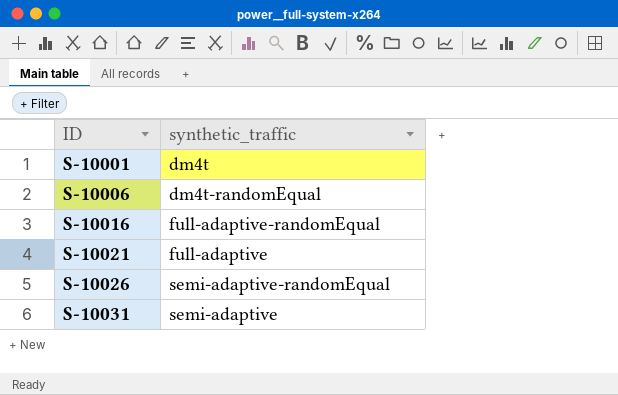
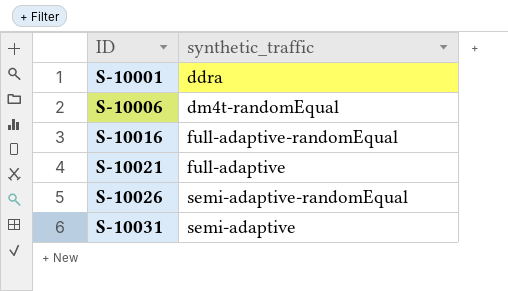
S-10001 | synthetic_traffic: dm4t -> ddra

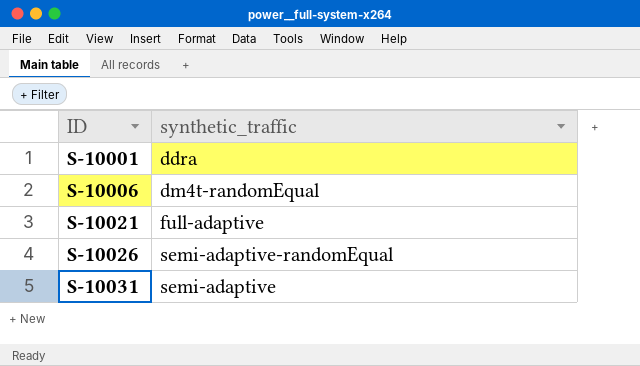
row S-10016: full-adaptive-randomEqual -> none

